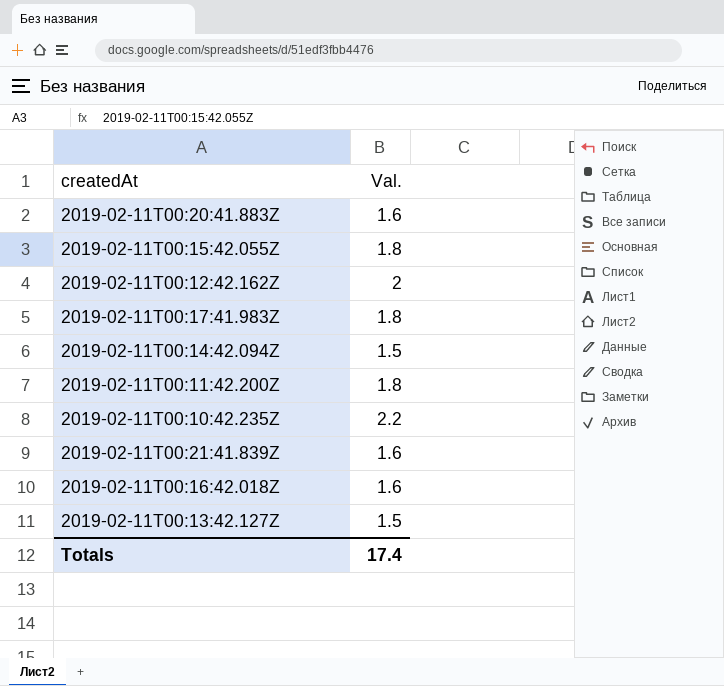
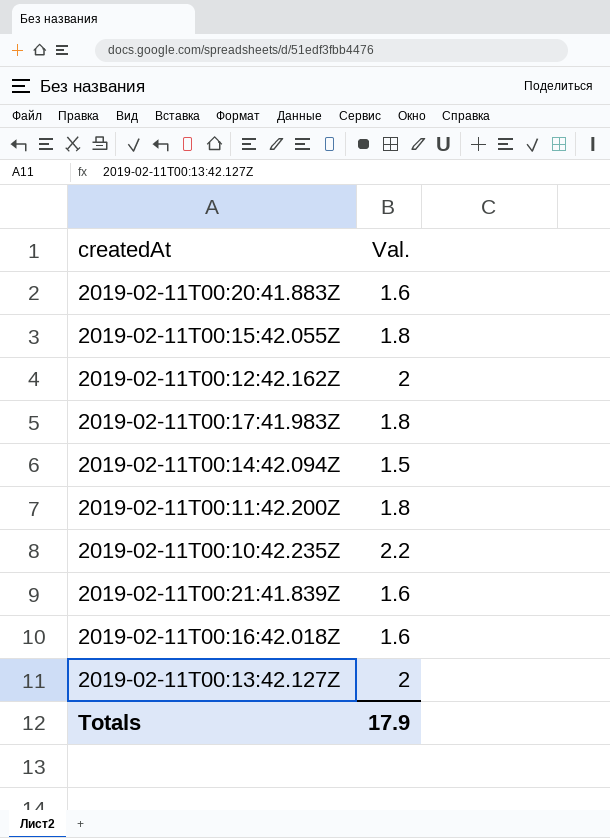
2019-02-11T00:13:42.127Z | Val.: 1.5 -> 2
Totals | Val.: 17.4 -> 17.9

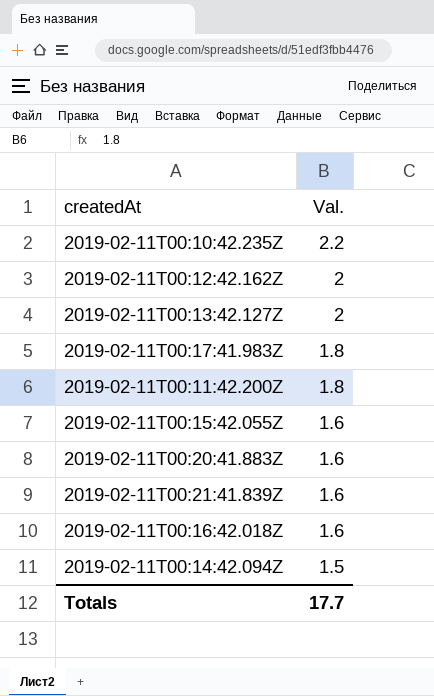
row order: none -> Val. descending
2019-02-11T00:15:42.055Z | Val.: 1.8 -> 1.6
Totals | Val.: 17.9 -> 17.7

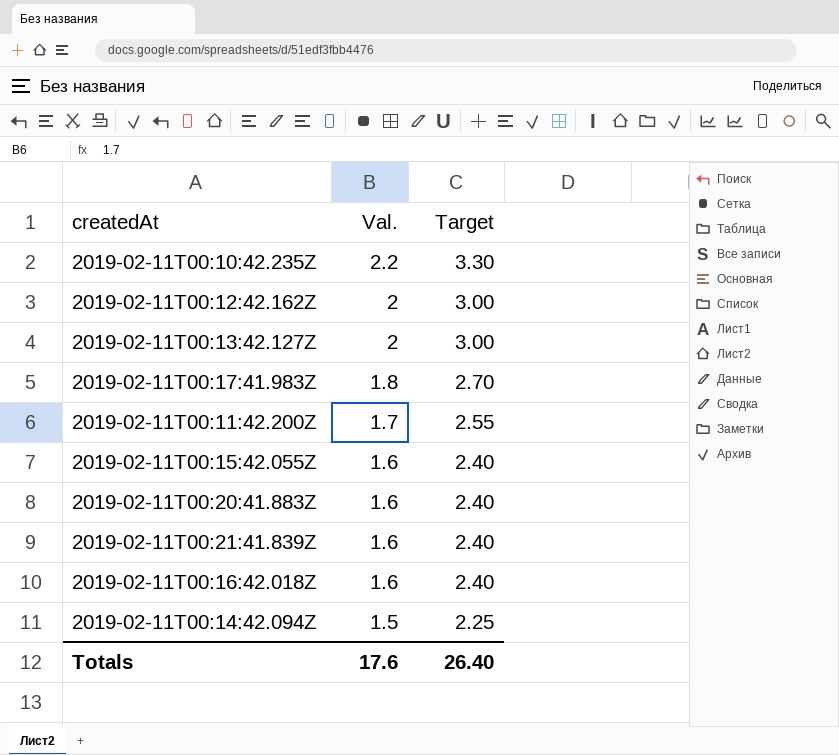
column Target | formula: none -> [Val.] * 1.5
2019-02-11T00:11:42.200Z | Val.: 1.8 -> 1.7
Totals | Val.: 17.7 -> 17.6

